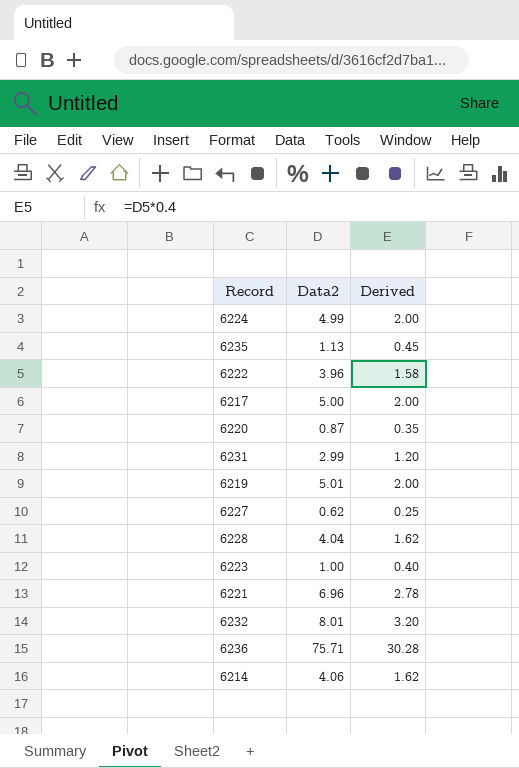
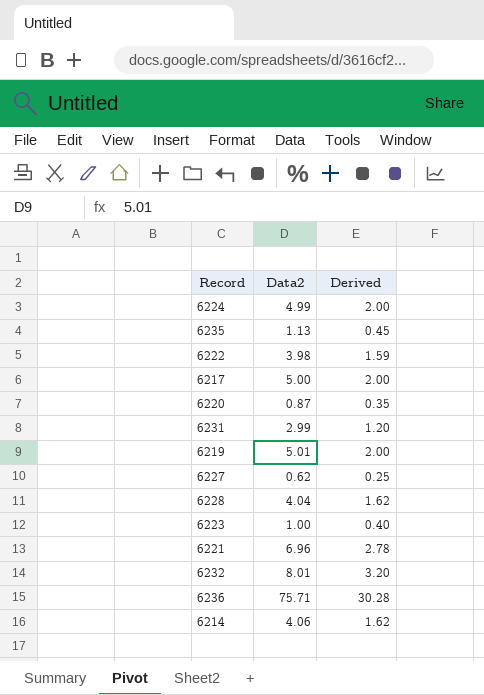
6222 | Data2: 3.96 -> 3.98
6222 | Derived: 1.58 -> 1.59

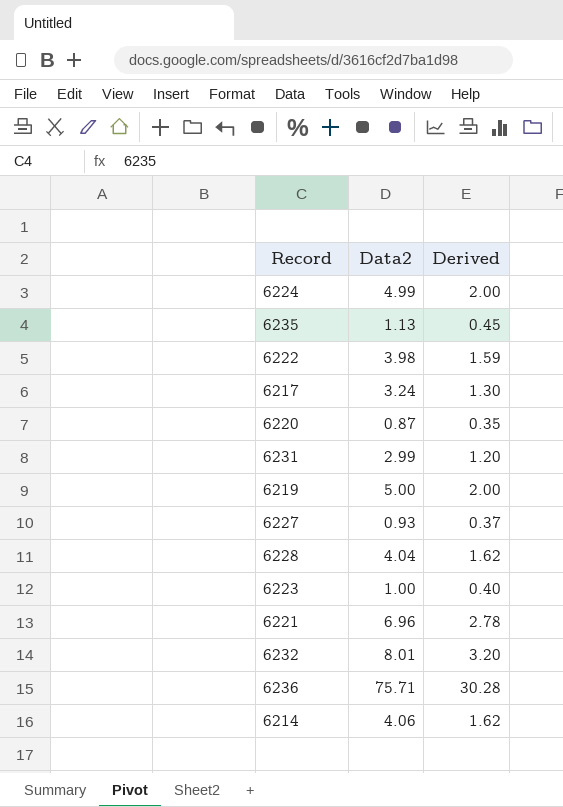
6217 | Data2: 5.00 -> 3.24
6217 | Derived: 2.00 -> 1.30
6219 | Data2: 5.01 -> 5.00
6227 | Data2: 0.62 -> 0.93
6227 | Derived: 0.25 -> 0.37

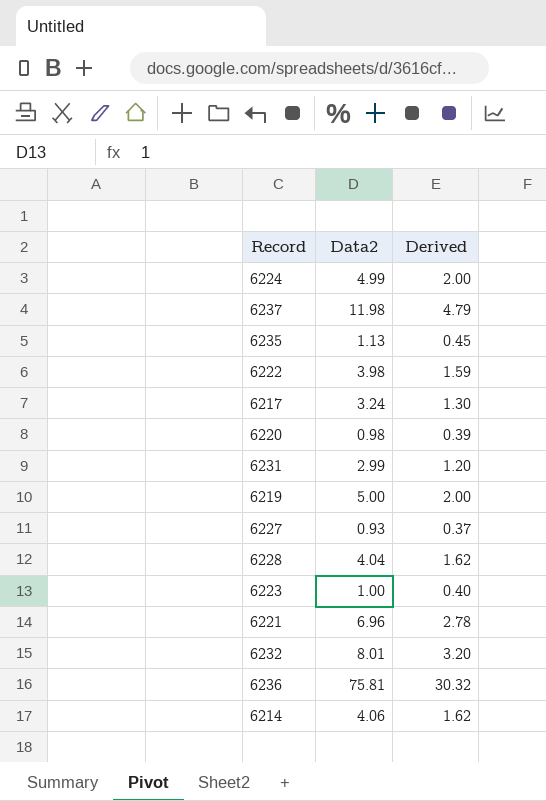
row 6237: none -> 11.98 | 4.79
6220 | Data2: 0.87 -> 0.98
6220 | Derived: 0.35 -> 0.39
6236 | Data2: 75.71 -> 75.81
6236 | Derived: 30.28 -> 30.32

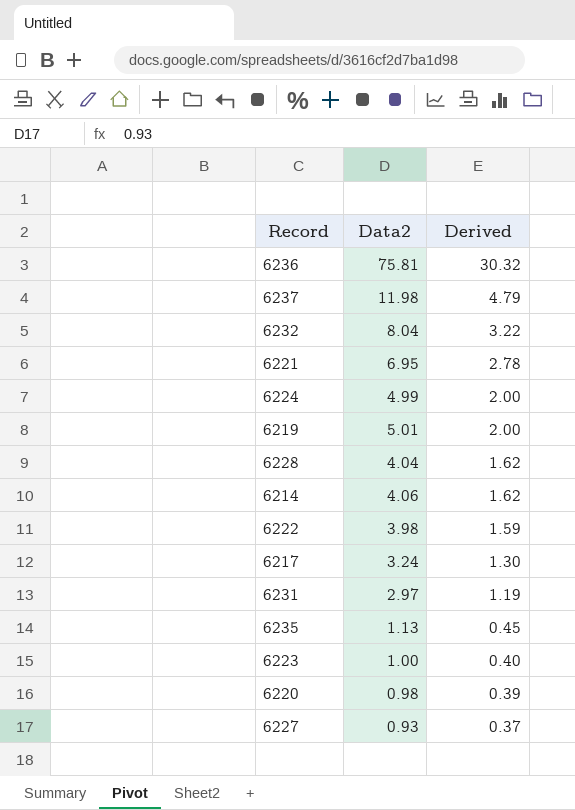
row order: none -> Derived descending
6232 | Data2: 8.01 -> 8.04
6232 | Derived: 3.20 -> 3.22
6221 | Data2: 6.96 -> 6.95
6219 | Data2: 5.00 -> 5.01
6231 | Data2: 2.99 -> 2.97
6231 | Derived: 1.20 -> 1.19

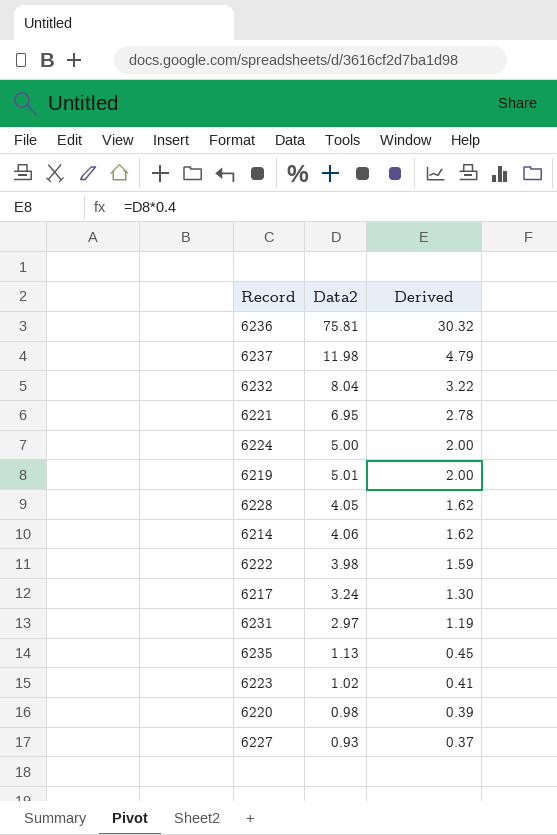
6224 | Data2: 4.99 -> 5.00
6228 | Data2: 4.04 -> 4.05
6223 | Data2: 1.00 -> 1.02
6223 | Derived: 0.40 -> 0.41

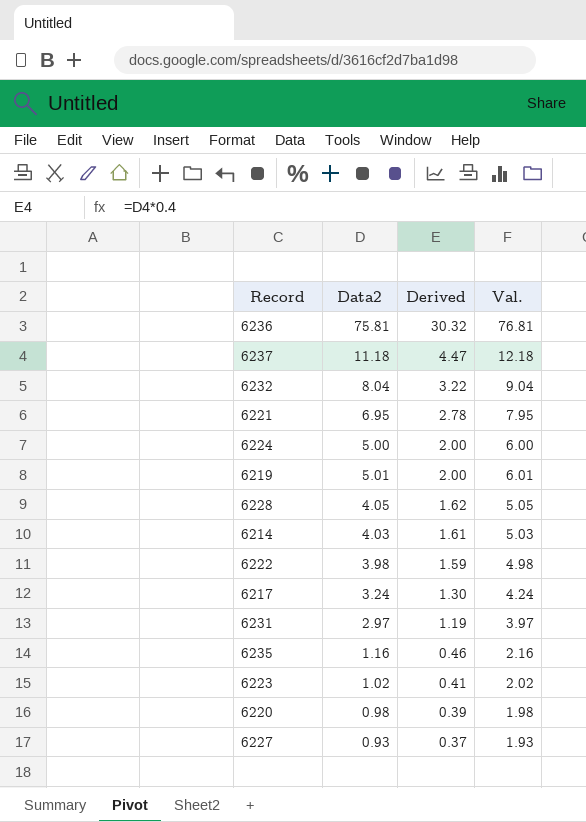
column Val. | formula: none -> [Data2] + 1
6237 | Data2: 11.98 -> 11.18
6237 | Derived: 4.79 -> 4.47
6214 | Data2: 4.06 -> 4.03
6214 | Derived: 1.62 -> 1.61
6235 | Data2: 1.13 -> 1.16
6235 | Derived: 0.45 -> 0.46

